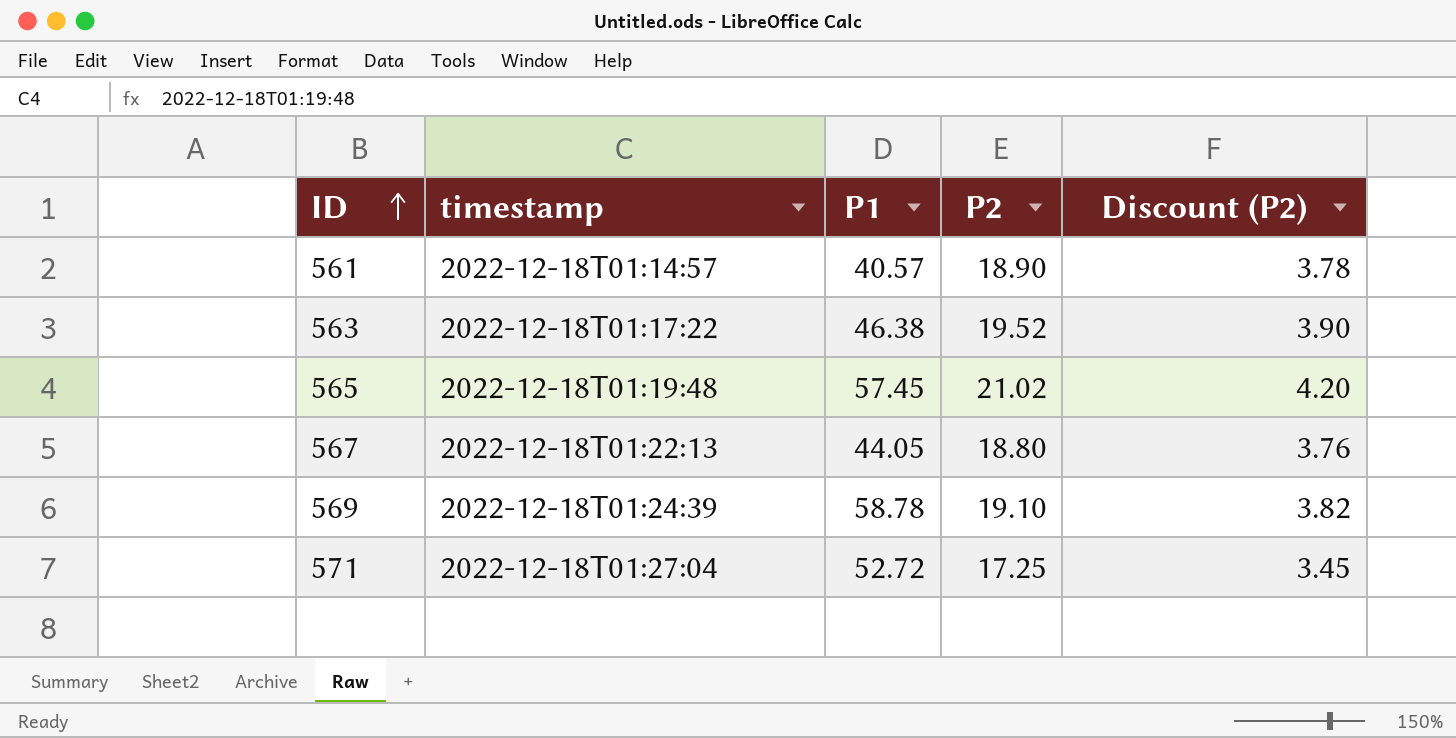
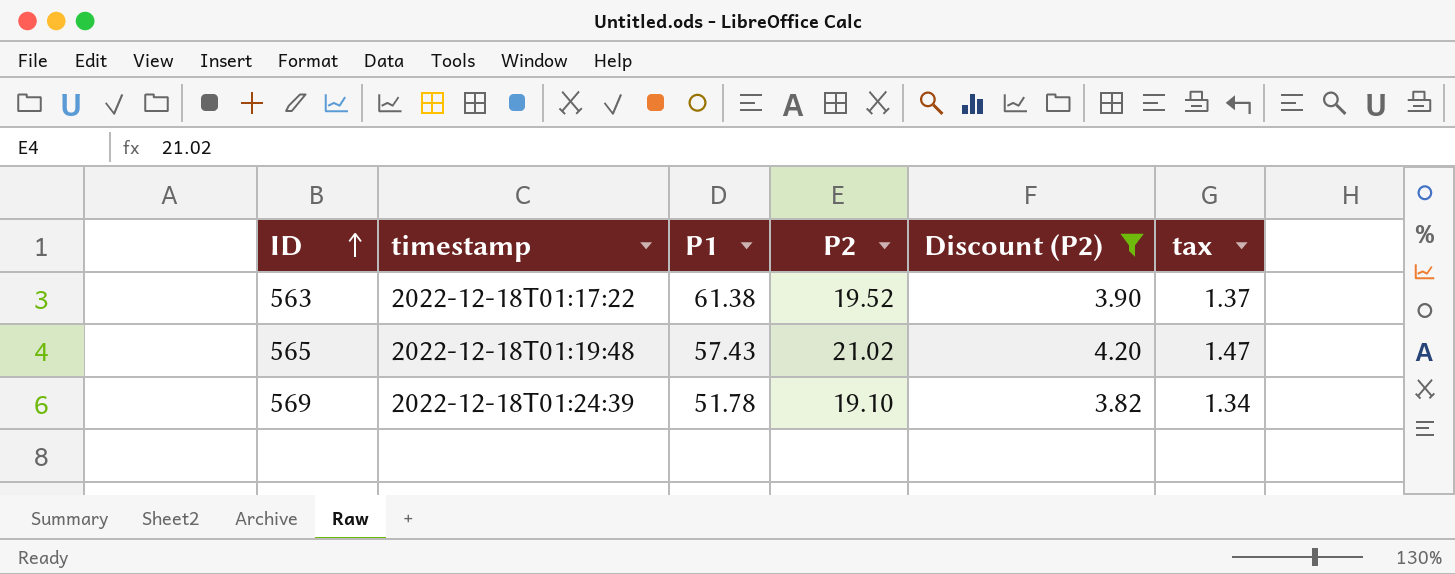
filter: none -> Discount (P2) >= 3.82
column tax | formula: none -> [P2] * 0.07
563 | P1: 46.38 -> 61.38
565 | P1: 57.45 -> 57.43
569 | P1: 58.78 -> 51.78

